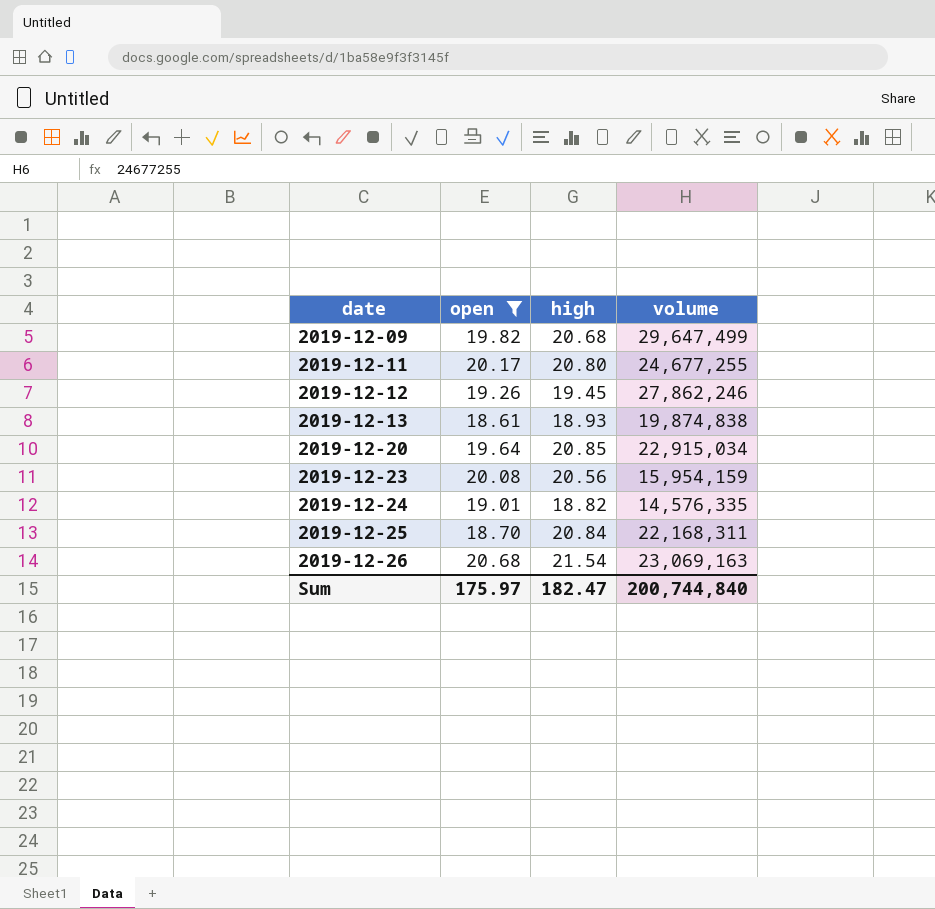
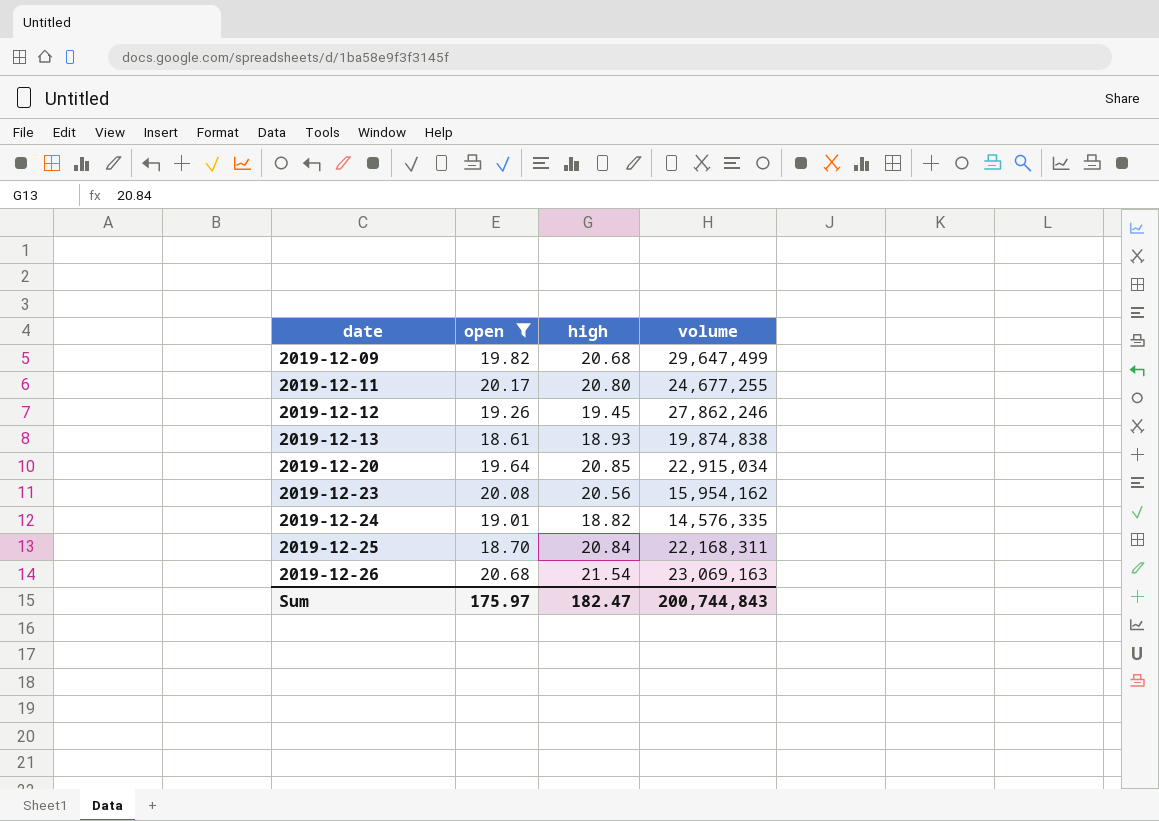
2019-12-23 | volume: 15,954,159 -> 15,954,162
Sum | volume: 200,744,840 -> 200,744,843

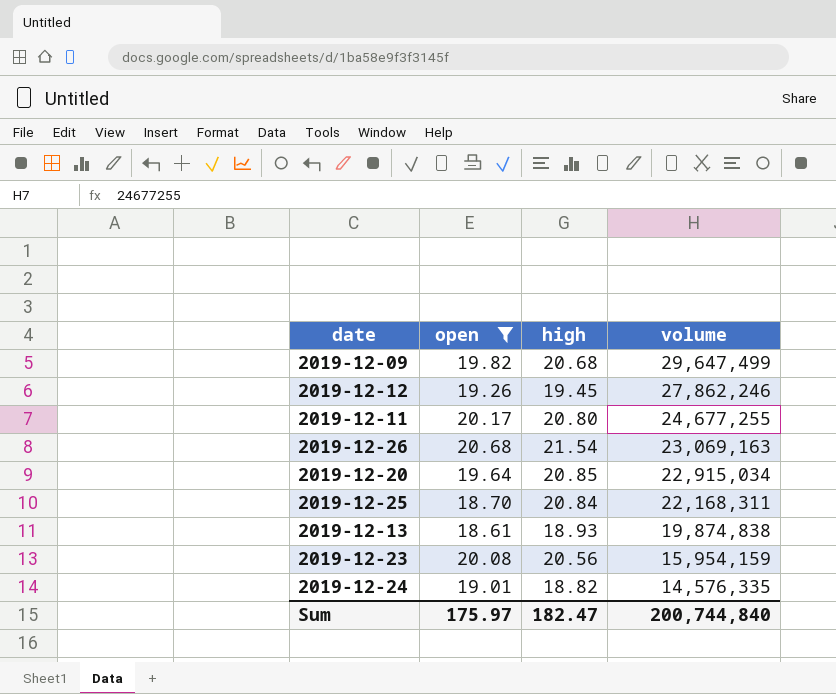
row order: date ascending -> volume descending
2019-12-23 | volume: 15,954,162 -> 15,954,159
Sum | volume: 200,744,843 -> 200,744,840

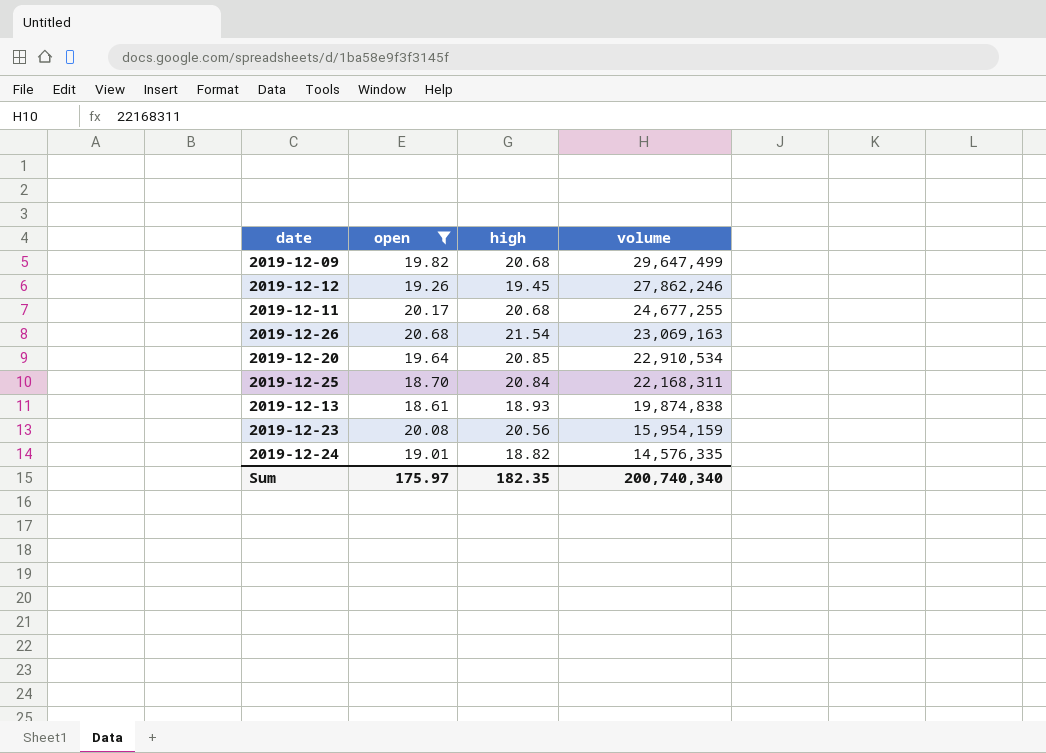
2019-12-11 | high: 20.80 -> 20.68
2019-12-20 | volume: 22,915,034 -> 22,910,534
Sum | high: 182.47 -> 182.35
Sum | volume: 200,744,840 -> 200,740,340

